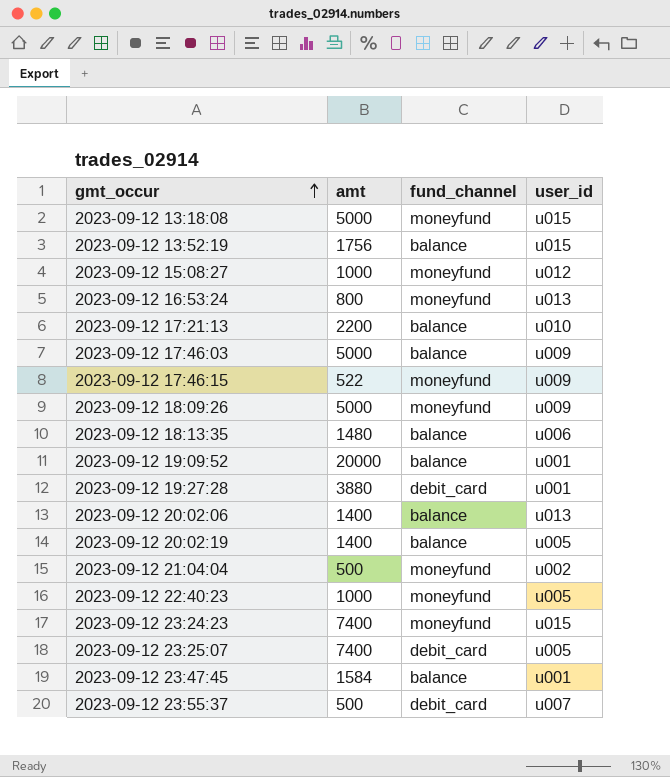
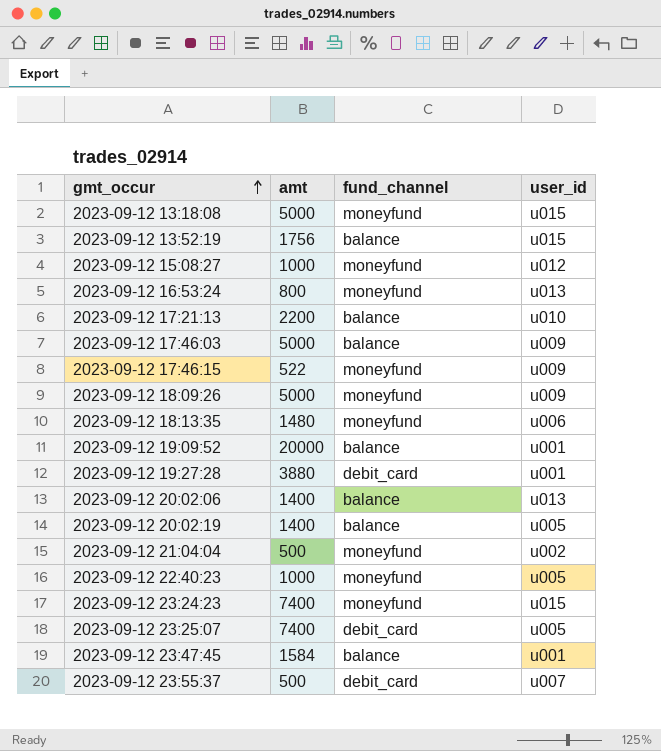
2023-09-12 18:13:35 | fund_channel: balance -> moneyfund

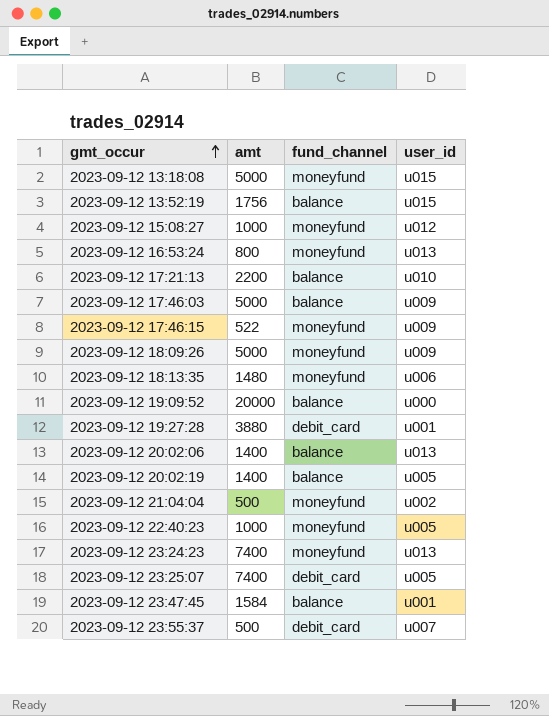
2023-09-12 19:09:52 | user_id: u001 -> u000
2023-09-12 23:24:23 | user_id: u015 -> u013

